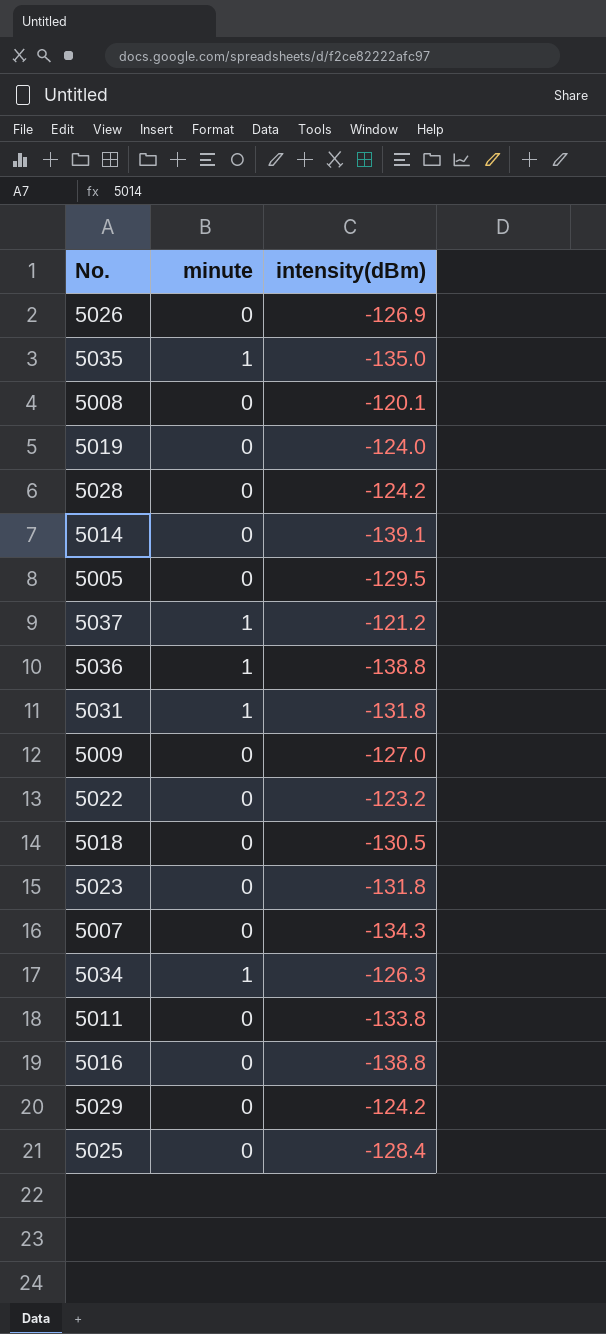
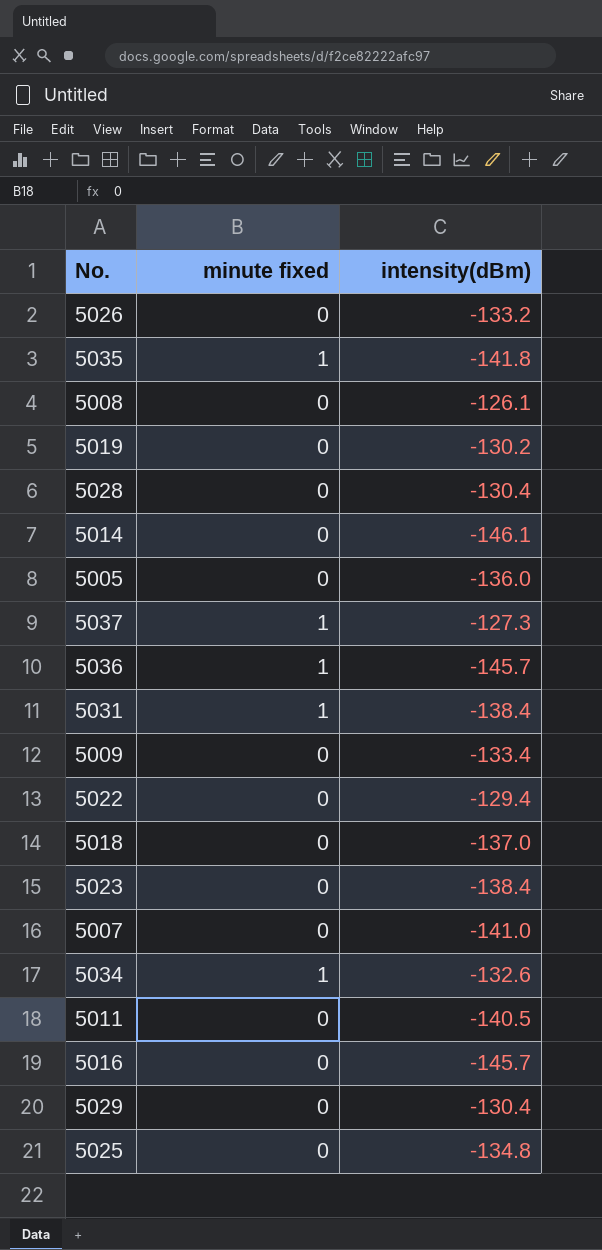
column name: minute -> minute fixed
5026 | intensity(dBm): -126.9 -> -133.2
5035 | intensity(dBm): -135.0 -> -141.8
5008 | intensity(dBm): -120.1 -> -126.1
5019 | intensity(dBm): -124.0 -> -130.2
5028 | intensity(dBm): -124.2 -> -130.4
5014 | intensity(dBm): -139.1 -> -146.1
5005 | intensity(dBm): -129.5 -> -136.0
5037 | intensity(dBm): -121.2 -> -127.3
5036 | intensity(dBm): -138.8 -> -145.7
5031 | intensity(dBm): -131.8 -> -138.4
5009 | intensity(dBm): -127.0 -> -133.4
5022 | intensity(dBm): -123.2 -> -129.4
5018 | intensity(dBm): -130.5 -> -137.0
5023 | intensity(dBm): -131.8 -> -138.4
5007 | intensity(dBm): -134.3 -> -141.0
5034 | intensity(dBm): -126.3 -> -132.6
5011 | intensity(dBm): -133.8 -> -140.5
5016 | intensity(dBm): -138.8 -> -145.7
5029 | intensity(dBm): -124.2 -> -130.4
5025 | intensity(dBm): -128.4 -> -134.8

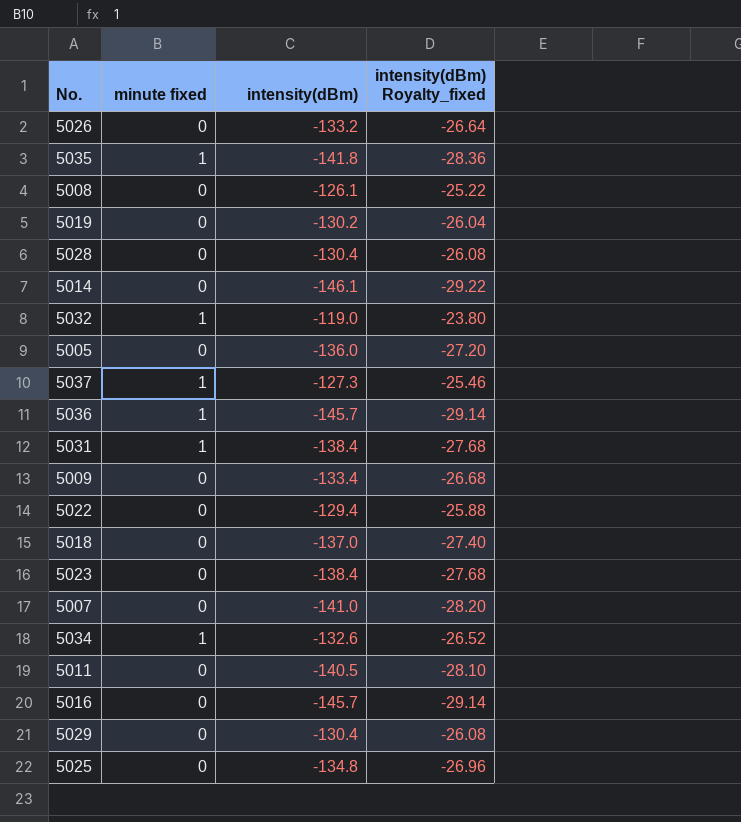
column intensity(dBm) Royalty_fixed | formula: none -> [intensity(dBm)] * 0.2
row 5032: none -> 1 | -119.0 | -23.80

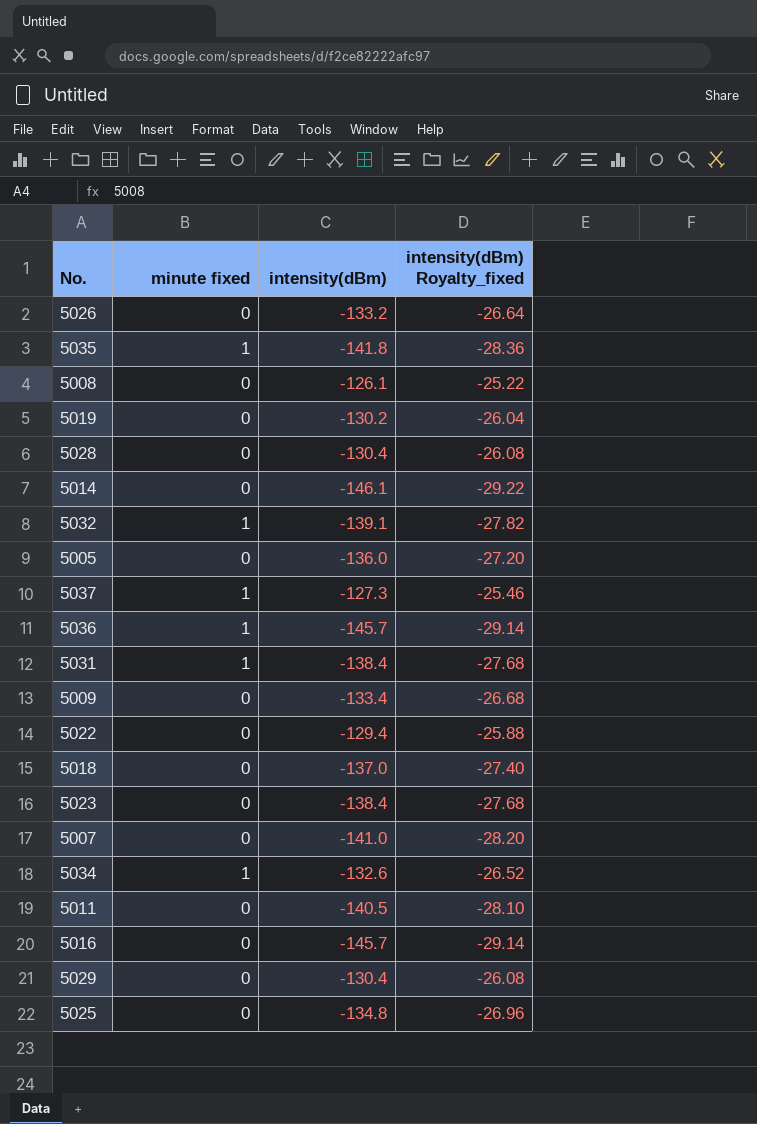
5032 | intensity(dBm): -119.0 -> -139.1
5032 | intensity(dBm) Royalty_fixed: -23.80 -> -27.82

